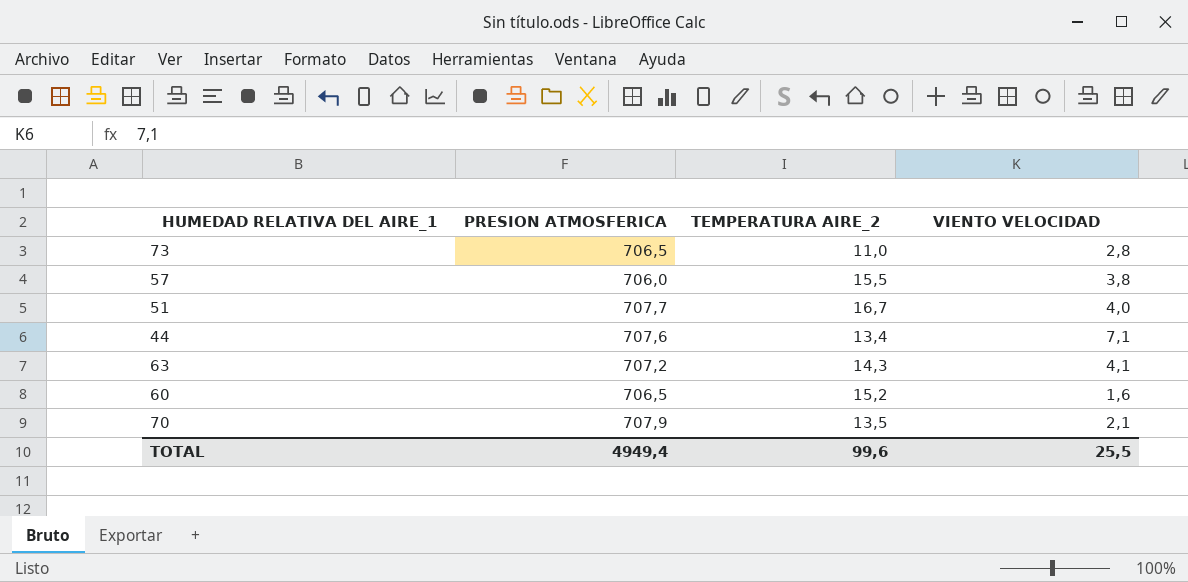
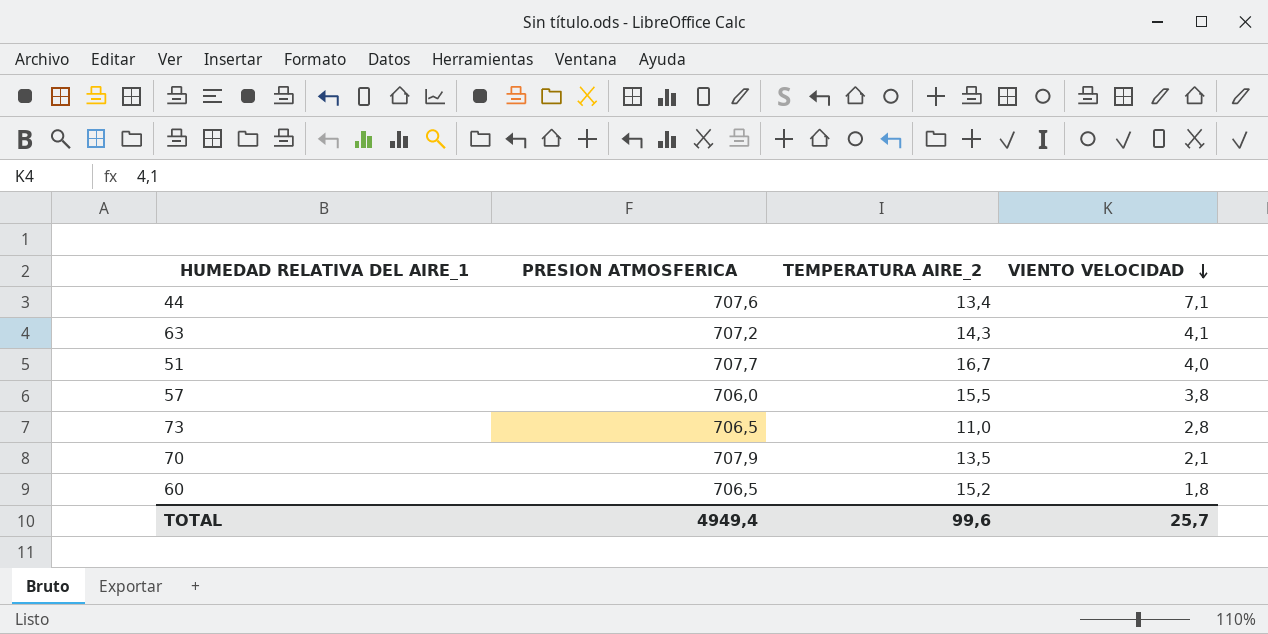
row order: none -> VIENTO VELOCIDAD descending
60 | VIENTO VELOCIDAD: 1,6 -> 1,8
TOTAL | VIENTO VELOCIDAD: 25,5 -> 25,7

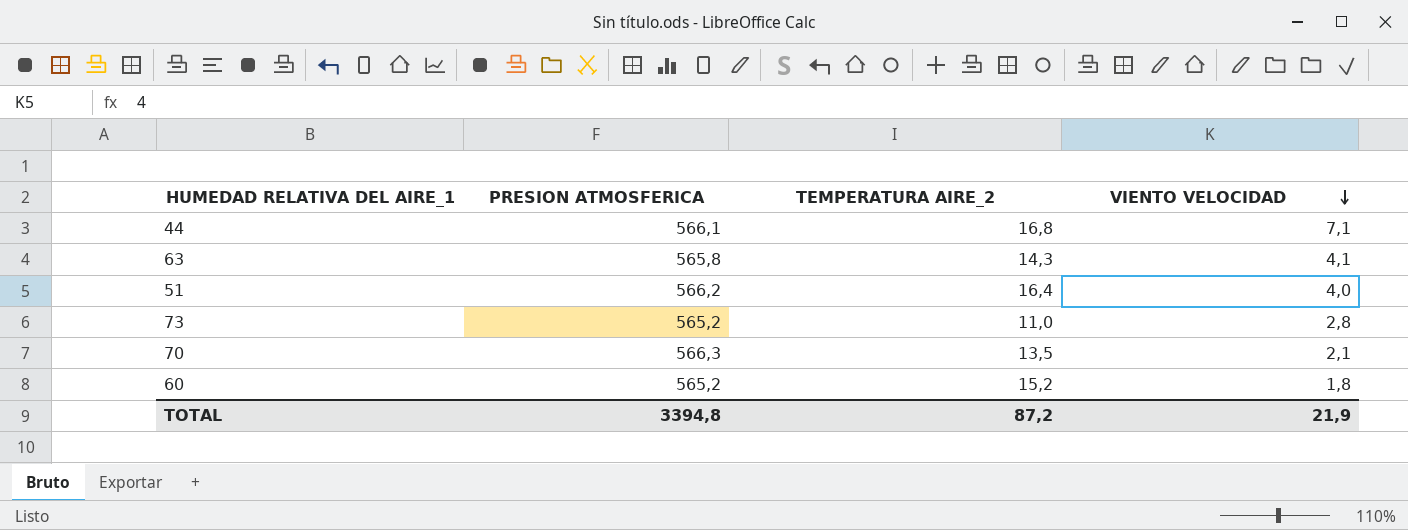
row 57: 706,0 | 15,5 | 3,8 -> none
44 | PRESION ATMOSFERICA: 707,6 -> 566,1
44 | TEMPERATURA AIRE_2: 13,4 -> 16,8
63 | PRESION ATMOSFERICA: 707,2 -> 565,8
51 | PRESION ATMOSFERICA: 707,7 -> 566,2
51 | TEMPERATURA AIRE_2: 16,7 -> 16,4
73 | PRESION ATMOSFERICA: 706,5 -> 565,2
70 | PRESION ATMOSFERICA: 707,9 -> 566,3
60 | PRESION ATMOSFERICA: 706,5 -> 565,2
TOTAL | PRESION ATMOSFERICA: 4949,4 -> 3394,8
TOTAL | TEMPERATURA AIRE_2: 99,6 -> 87,2
TOTAL | VIENTO VELOCIDAD: 25,7 -> 21,9

